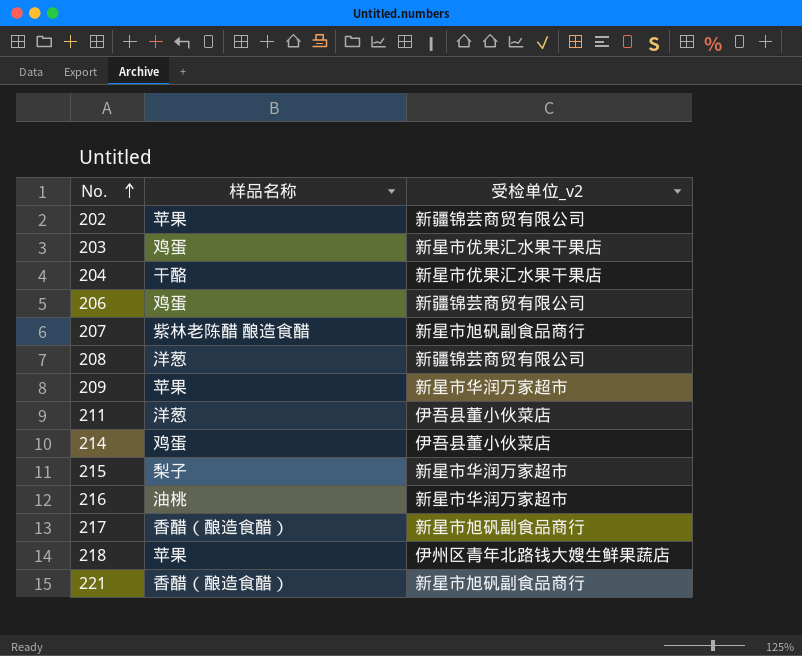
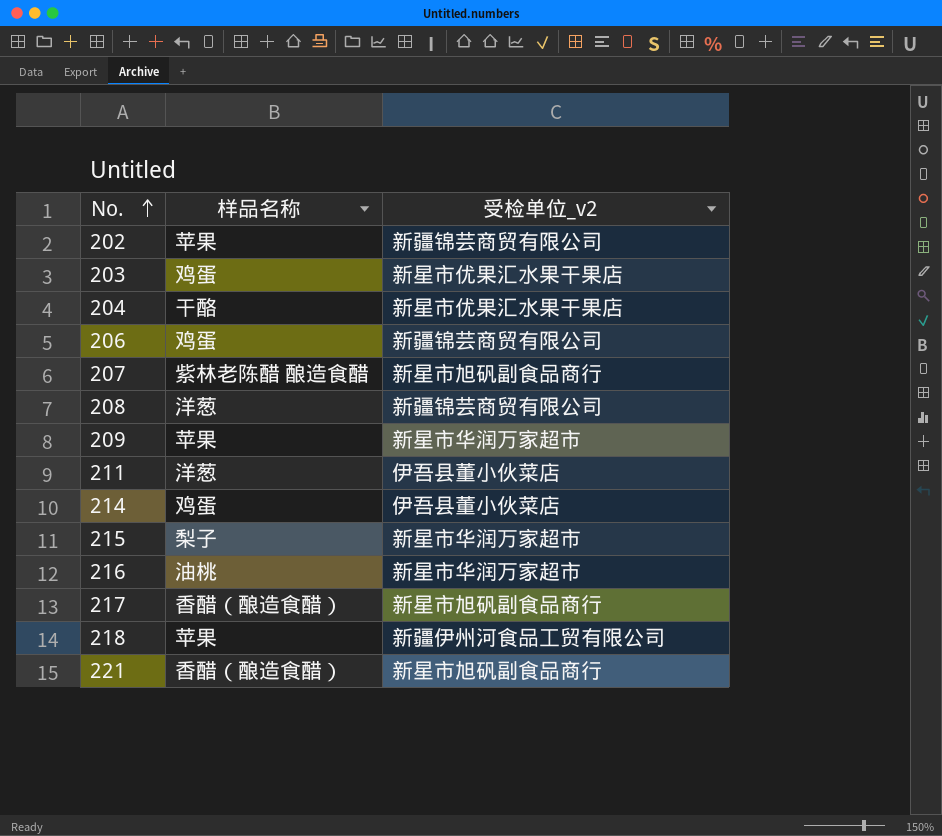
218 | 受检单位_v2: 伊州区青年北路钱大嫂生鲜果蔬店 -> 新疆伊州河食品工贸有限公司

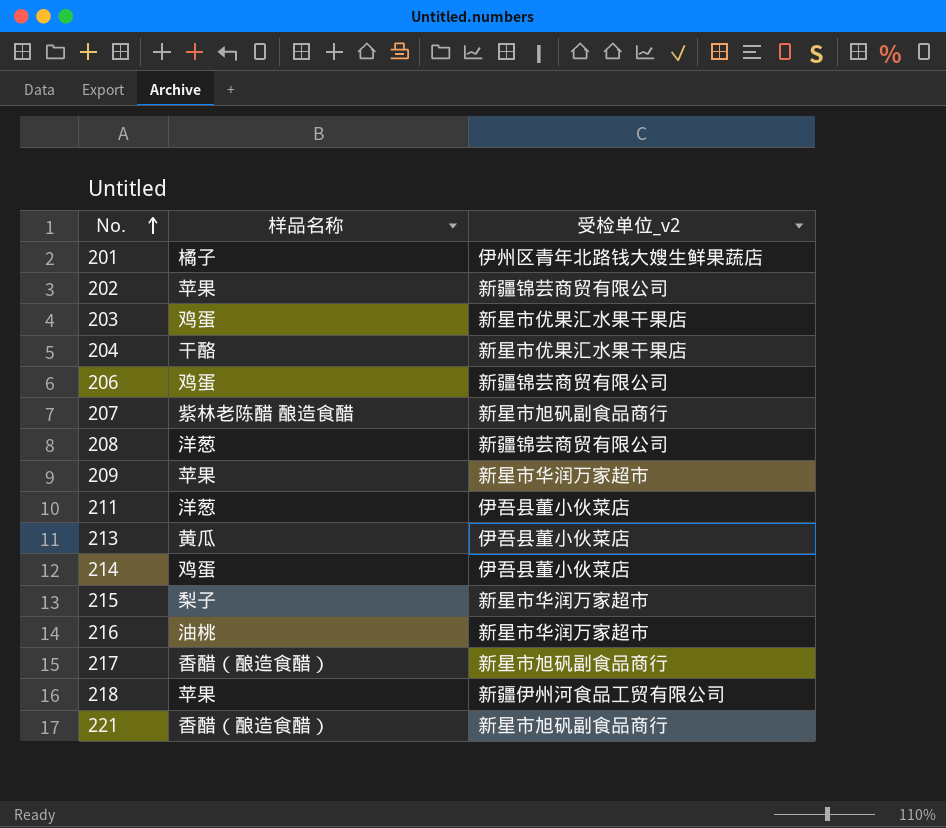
row 201: none -> 橘子 | 伊州区青年北路钱大嫂生鲜果蔬店
row 213: none -> 黄瓜 | 伊吾县董小伙菜店

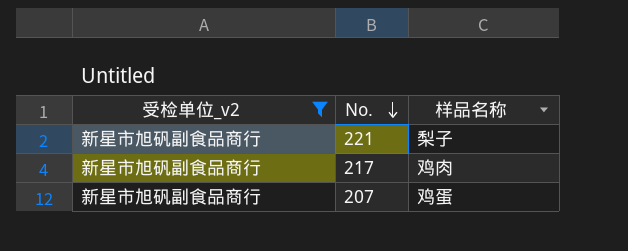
filter: none -> 受检单位_v2 = 新星市旭矾副食品商行
row order: No. ascending -> No. descending
column 受检单位_v2 | position: 3 -> 1
221 | 样品名称: 香醋（酿造食醋） -> 梨子
217 | 样品名称: 香醋（酿造食醋） -> 鸡肉
207 | 样品名称: 紫林老陈醋 酿造食醋 -> 鸡蛋

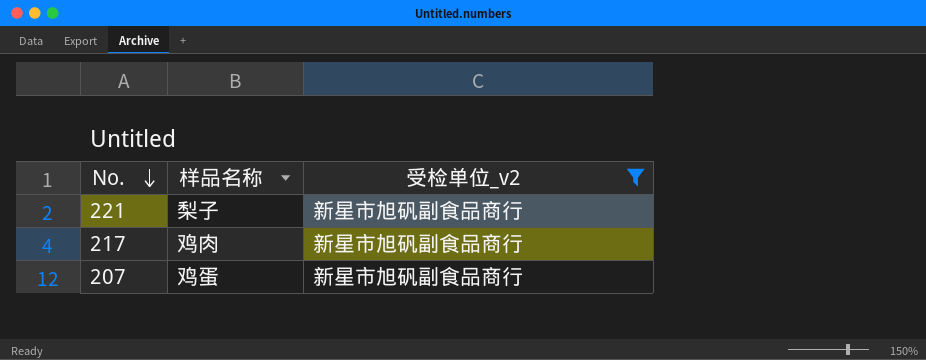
column 受检单位_v2 | position: 1 -> 3

